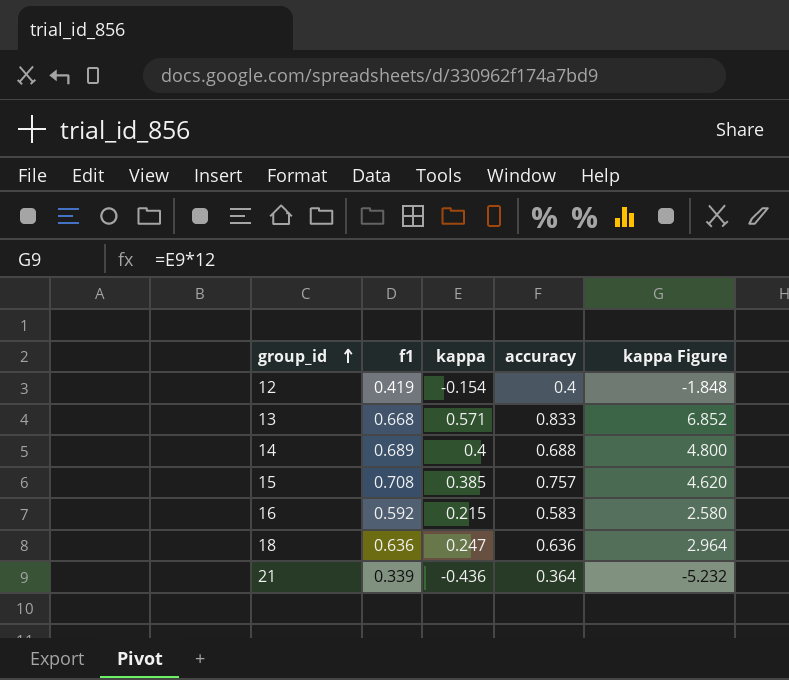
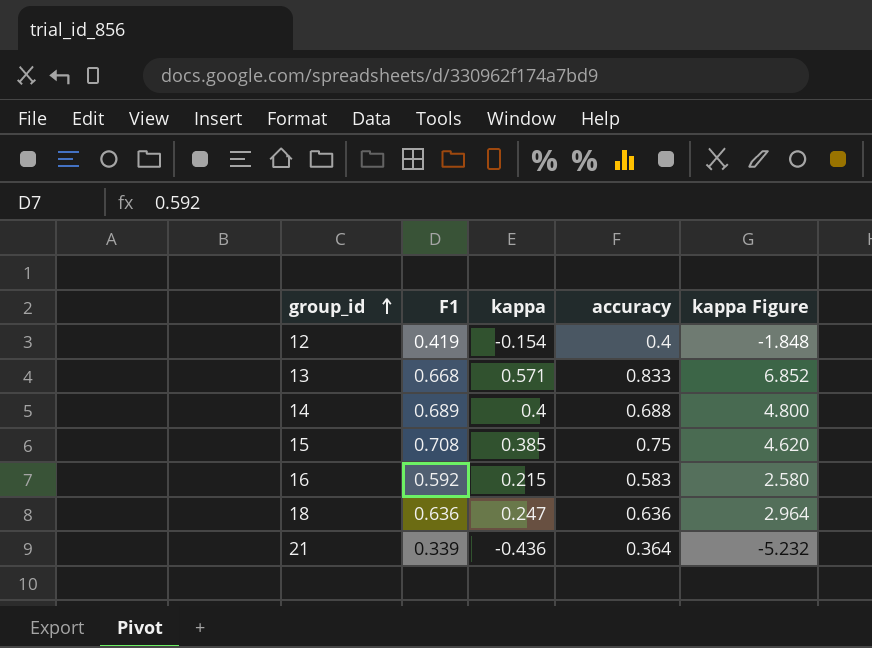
column name: f1 -> F1
15 | accuracy: 0.757 -> 0.75

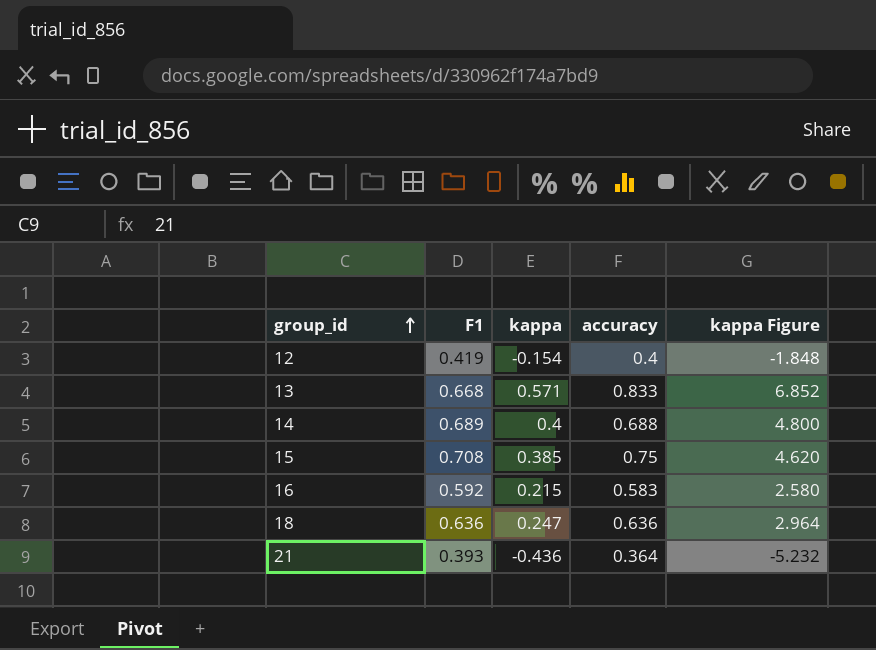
21 | F1: 0.339 -> 0.393

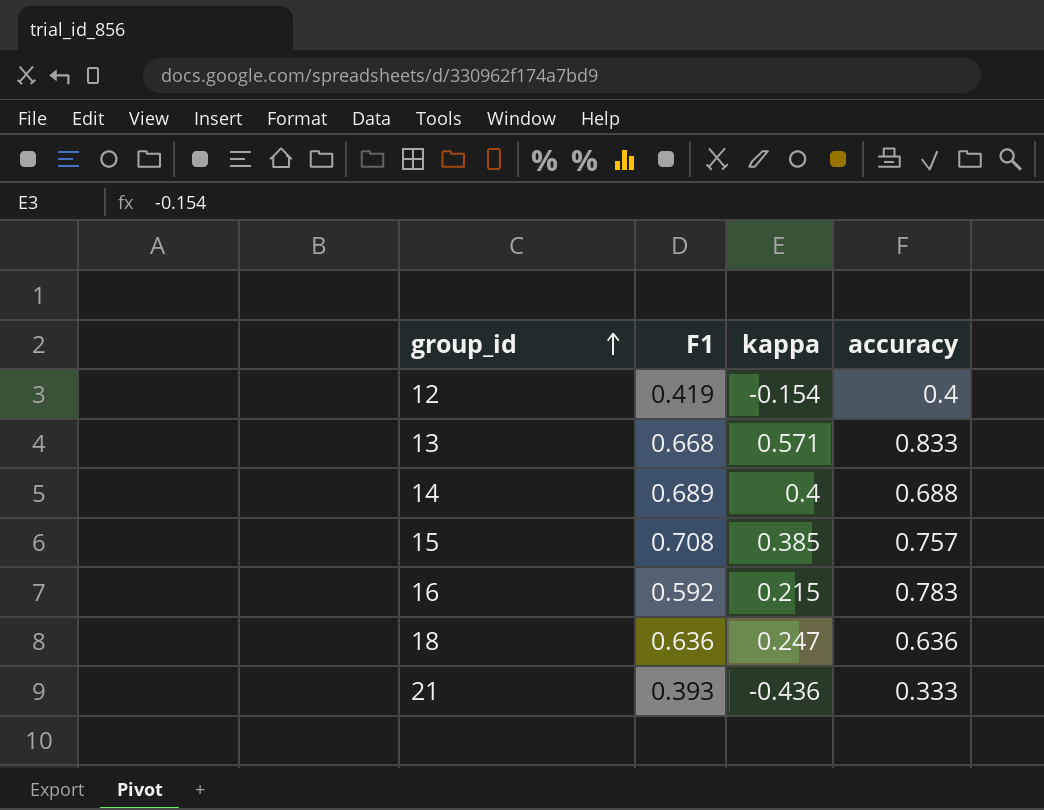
column kappa Figure | formula: [kappa] * 12 -> none
15 | accuracy: 0.75 -> 0.757
16 | accuracy: 0.583 -> 0.783
21 | accuracy: 0.364 -> 0.333

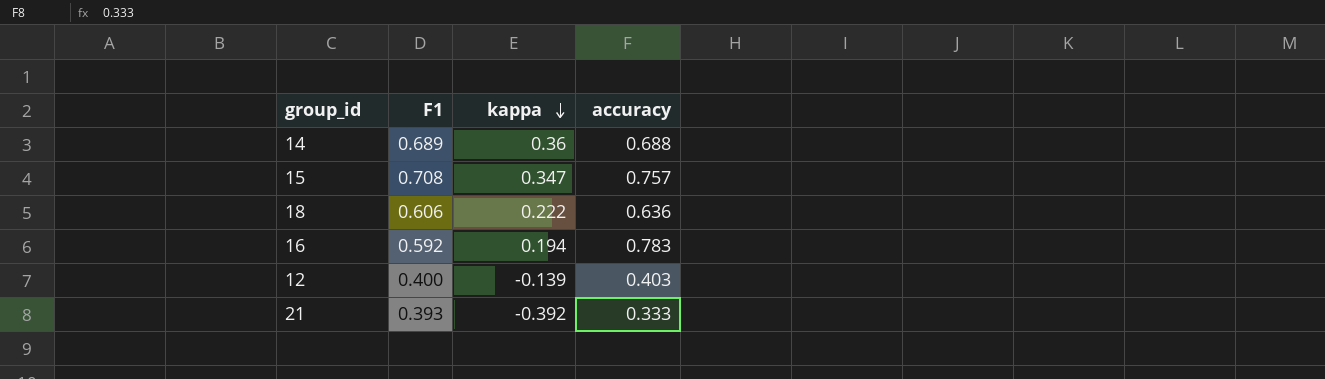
row order: group_id ascending -> kappa descending
row 13: 0.668 | 0.571 | 0.833 -> none
14 | kappa: 0.4 -> 0.36
15 | kappa: 0.385 -> 0.347
18 | F1: 0.636 -> 0.606
18 | kappa: 0.247 -> 0.222
16 | kappa: 0.215 -> 0.194
12 | F1: 0.419 -> 0.400
12 | kappa: -0.154 -> -0.139
12 | accuracy: 0.4 -> 0.403
21 | kappa: -0.436 -> -0.392

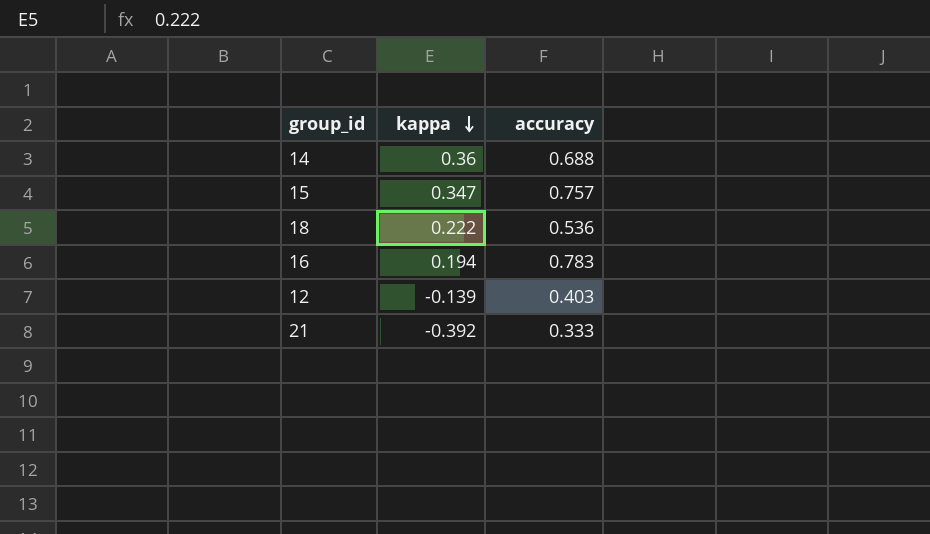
column F1 | position: 2 -> none
18 | accuracy: 0.636 -> 0.536

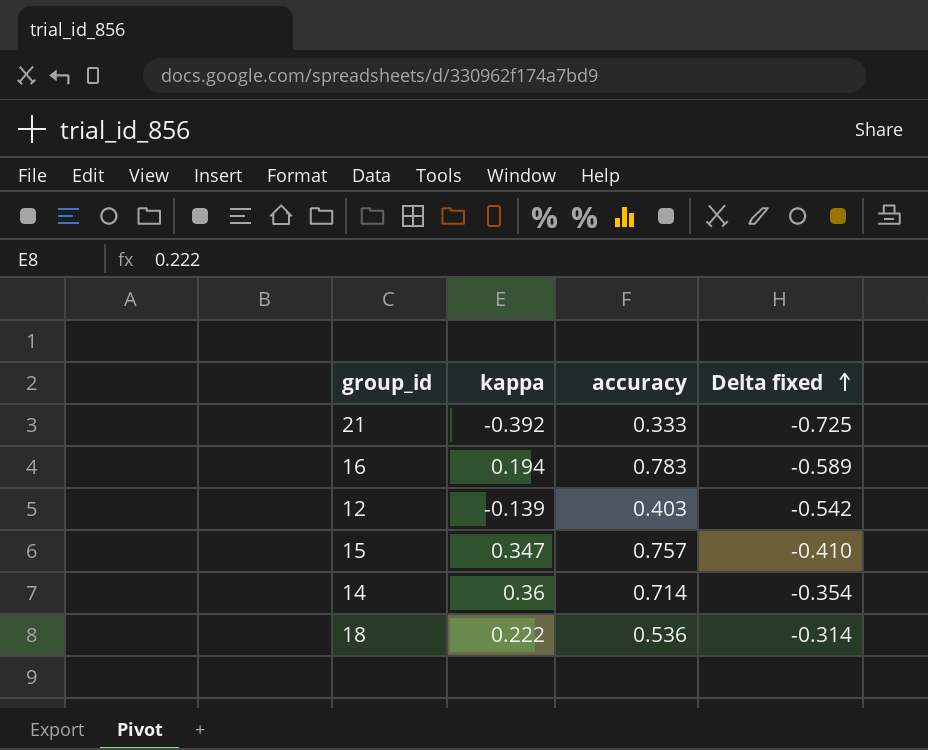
row order: kappa descending -> Delta fixed ascending
column Delta fixed | formula: none -> [kappa] - [accuracy]
14 | accuracy: 0.688 -> 0.714

